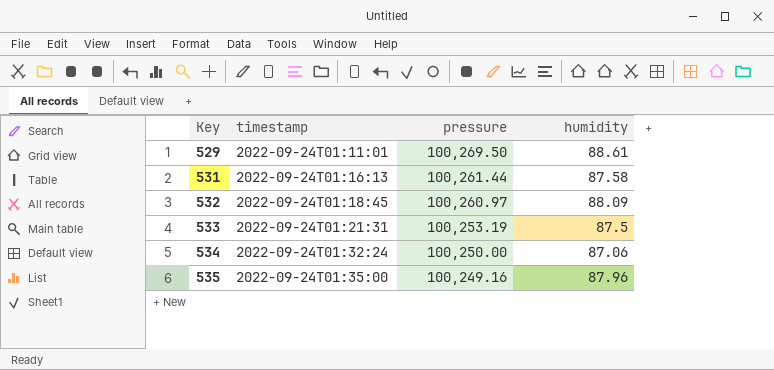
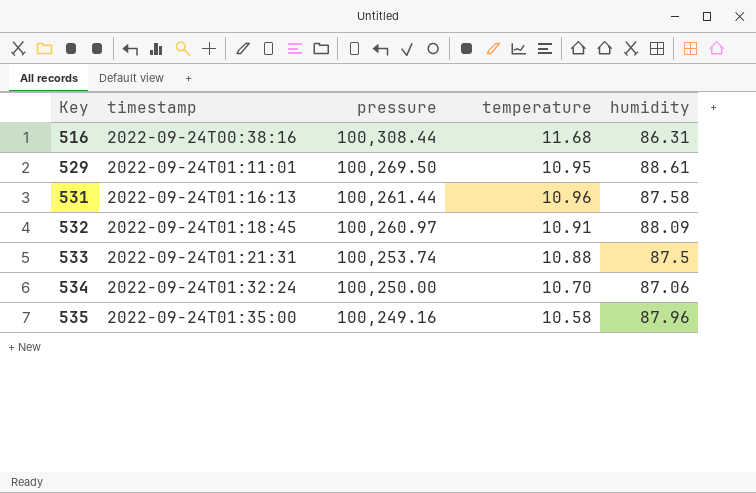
column temperature | position: none -> 4
row 516: none -> 2022-09-24T00:38:16 | 100,308.44 | 11.68 | 86.31
533 | pressure: 100,253.19 -> 100,253.74

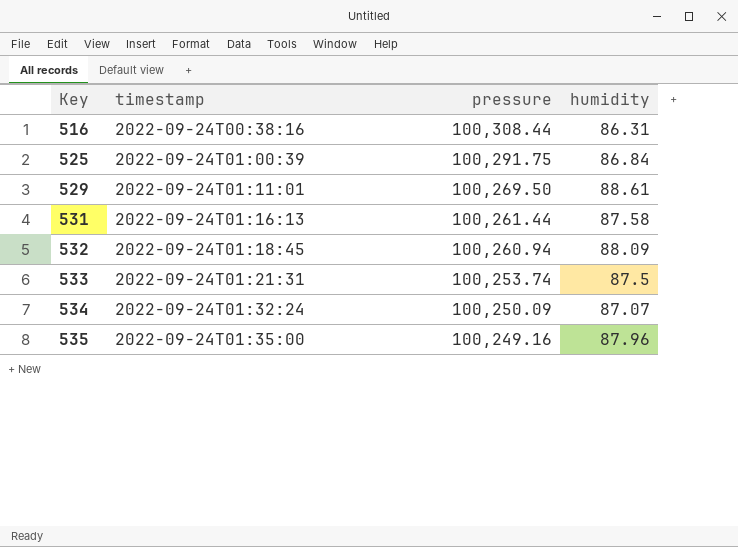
column temperature | position: 4 -> none
row 525: none -> 2022-09-24T01:00:39 | 100,291.75 | 86.84
532 | pressure: 100,260.97 -> 100,260.94
534 | pressure: 100,250.00 -> 100,250.09
534 | humidity: 87.06 -> 87.07

